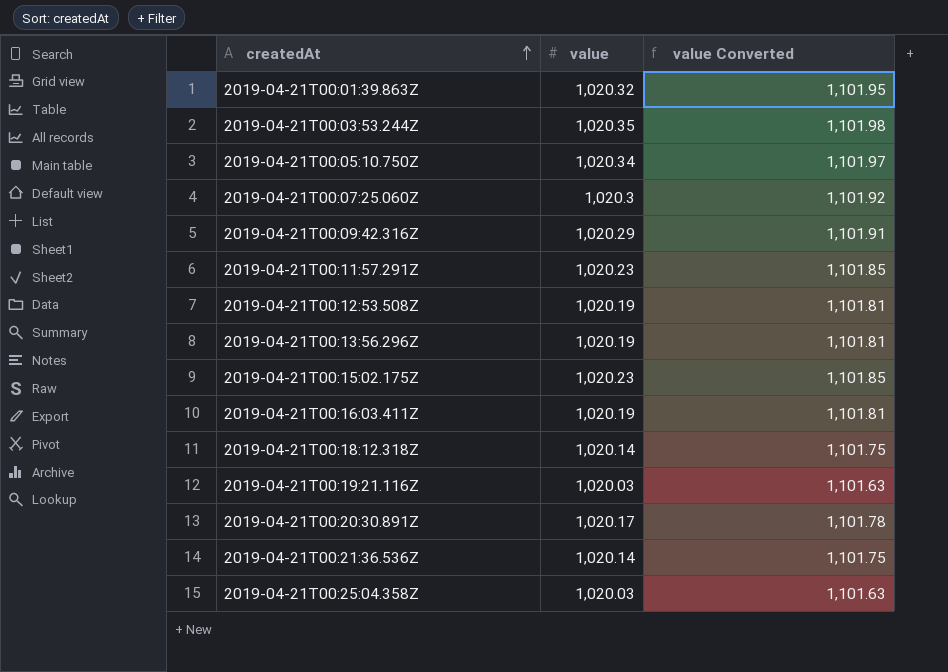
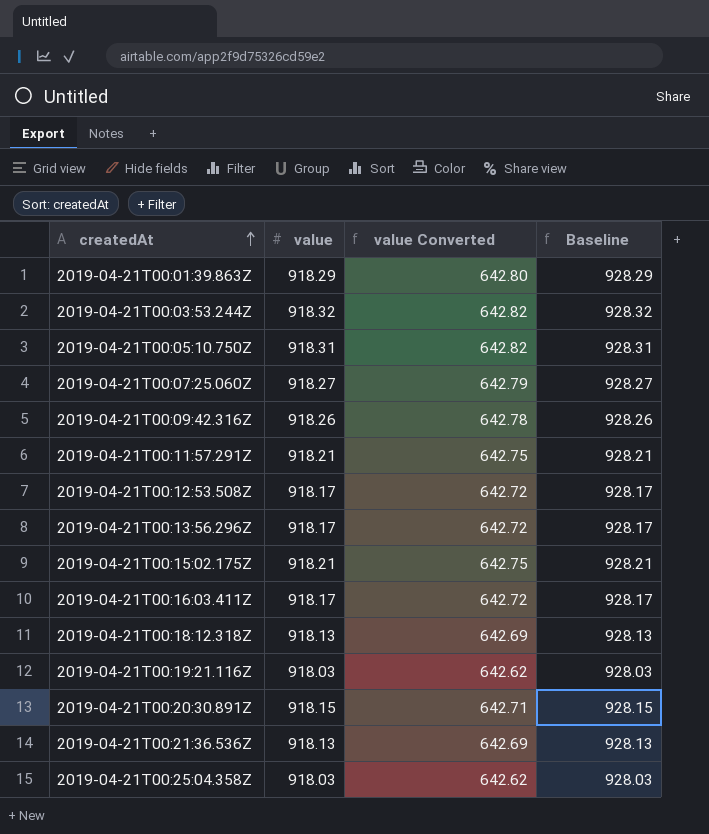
column value Converted | formula: [value] * 1.08 -> [value] * 0.7
column Baseline | formula: none -> [value] + 10
2019-04-21T00:01:39.863Z | value: 1,020.32 -> 918.29
2019-04-21T00:03:53.244Z | value: 1,020.35 -> 918.32
2019-04-21T00:05:10.750Z | value: 1,020.34 -> 918.31
2019-04-21T00:07:25.060Z | value: 1,020.3 -> 918.27
2019-04-21T00:09:42.316Z | value: 1,020.29 -> 918.26
2019-04-21T00:11:57.291Z | value: 1,020.23 -> 918.21
2019-04-21T00:12:53.508Z | value: 1,020.19 -> 918.17
2019-04-21T00:13:56.296Z | value: 1,020.19 -> 918.17
2019-04-21T00:15:02.175Z | value: 1,020.23 -> 918.21
2019-04-21T00:16:03.411Z | value: 1,020.19 -> 918.17
2019-04-21T00:18:12.318Z | value: 1,020.14 -> 918.13
2019-04-21T00:19:21.116Z | value: 1,020.03 -> 918.03
2019-04-21T00:20:30.891Z | value: 1,020.17 -> 918.15
2019-04-21T00:21:36.536Z | value: 1,020.14 -> 918.13
2019-04-21T00:25:04.358Z | value: 1,020.03 -> 918.03

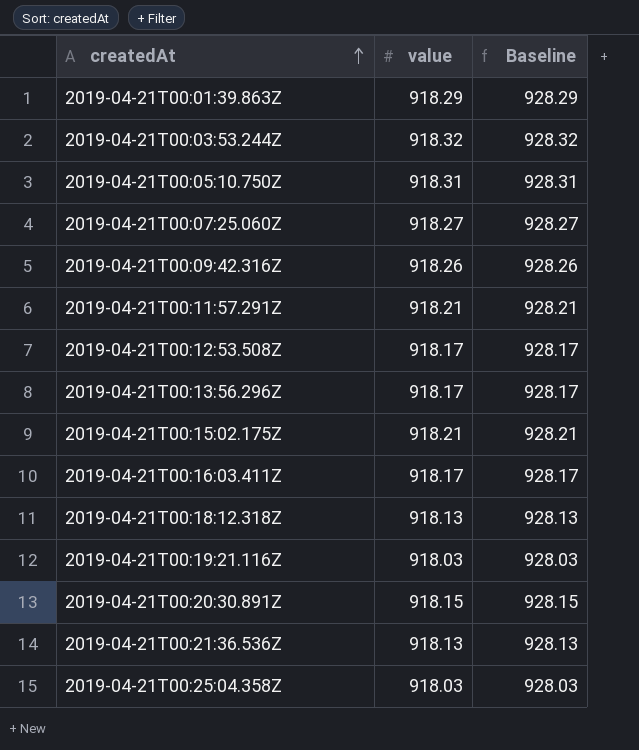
column value Converted | formula: [value] * 0.7 -> none

